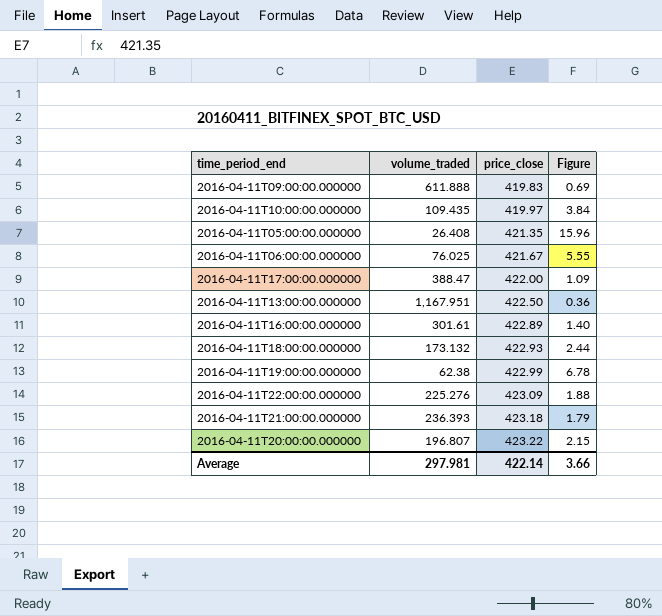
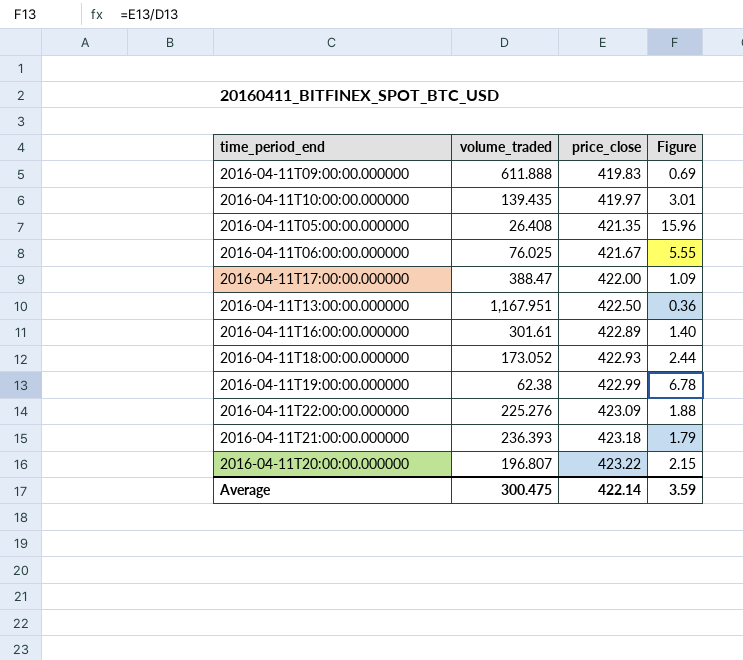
2016-04-11T10:00:00.000000 | volume_traded: 109.435 -> 139.435
2016-04-11T10:00:00.000000 | Figure: 3.84 -> 3.01
2016-04-11T18:00:00.000000 | volume_traded: 173.132 -> 173.052
Average | volume_traded: 297.981 -> 300.475
Average | Figure: 3.66 -> 3.59

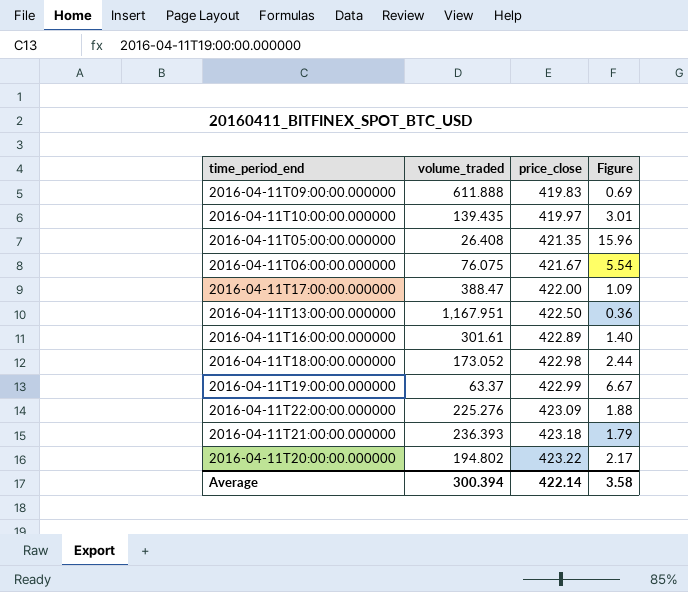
2016-04-11T06:00:00.000000 | volume_traded: 76.025 -> 76.075
2016-04-11T06:00:00.000000 | Figure: 5.55 -> 5.54
2016-04-11T18:00:00.000000 | price_close: 422.93 -> 422.98
2016-04-11T19:00:00.000000 | volume_traded: 62.38 -> 63.37
2016-04-11T19:00:00.000000 | Figure: 6.78 -> 6.67
2016-04-11T20:00:00.000000 | volume_traded: 196.807 -> 194.802
2016-04-11T20:00:00.000000 | Figure: 2.15 -> 2.17
Average | volume_traded: 300.475 -> 300.394
Average | Figure: 3.59 -> 3.58

